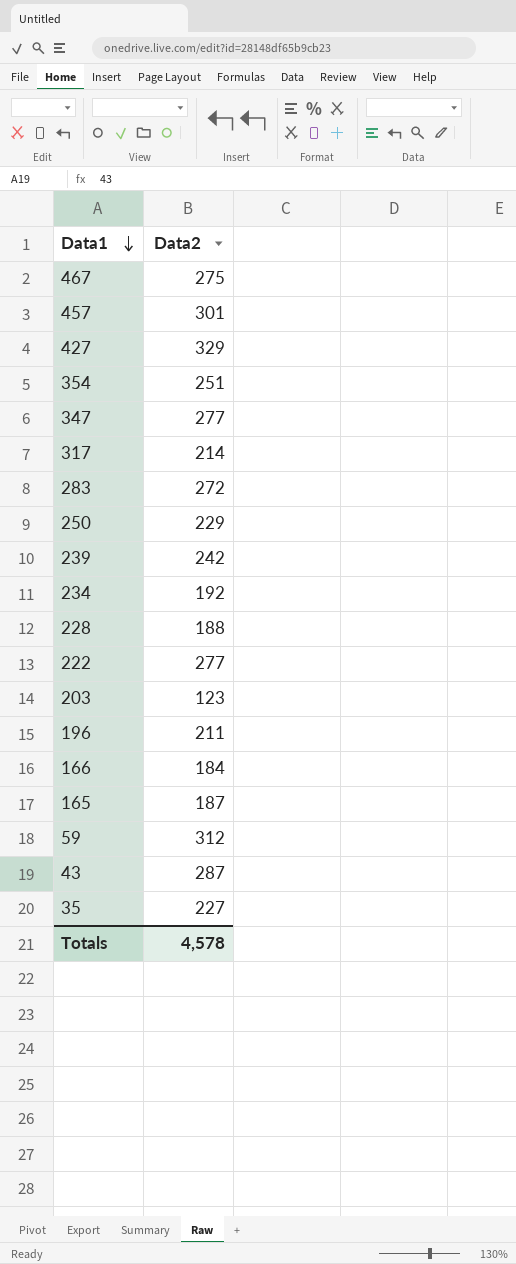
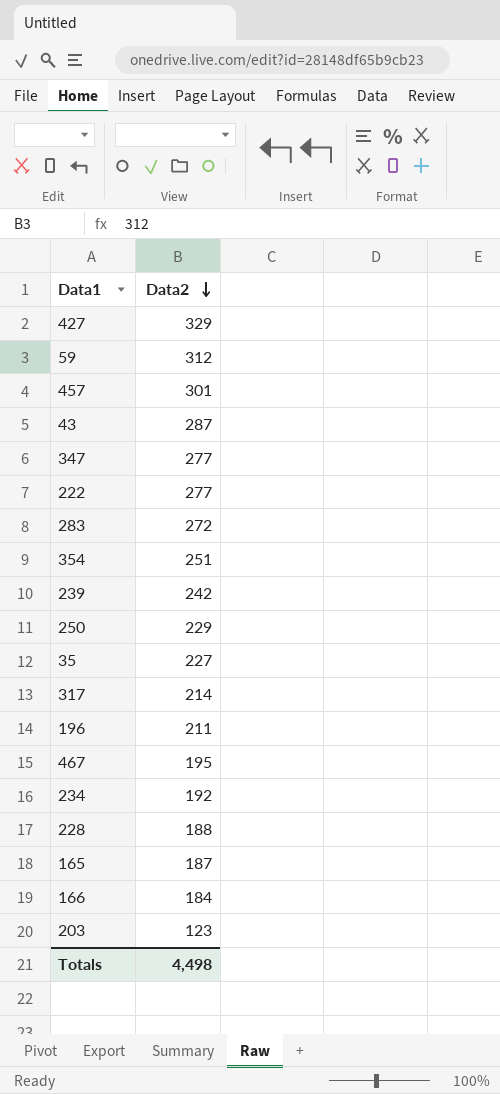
row order: Data1 descending -> Data2 descending
467 | Data2: 275 -> 195
Totals | Data2: 4,578 -> 4,498

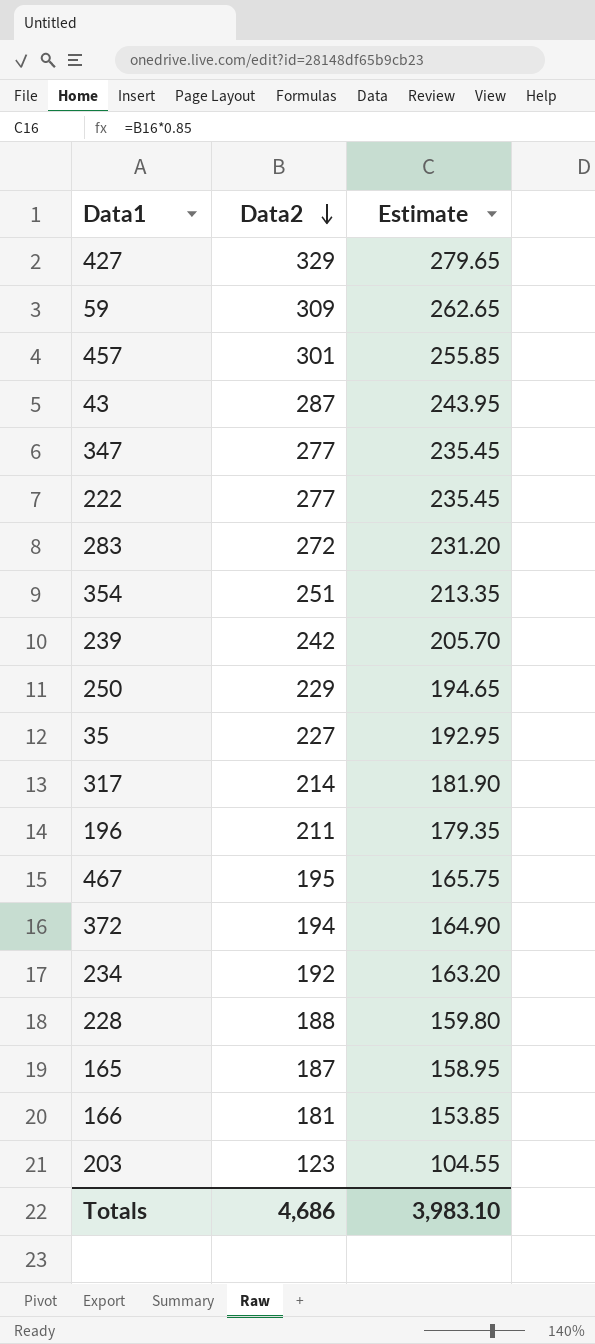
column Estimate | formula: none -> [Data2] * 0.85
59 | Data2: 312 -> 309
row 372: none -> 194 | 164.90
166 | Data2: 184 -> 181
Totals | Data2: 4,498 -> 4,686

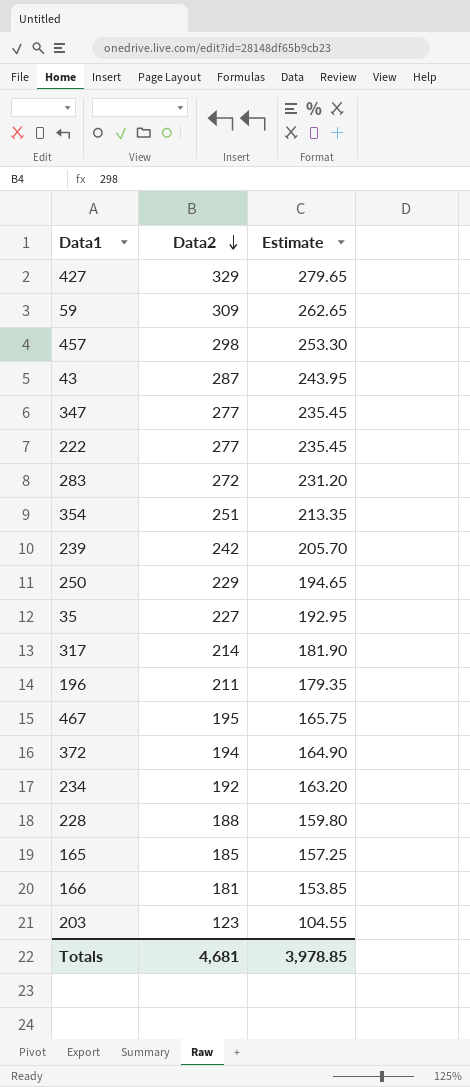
457 | Data2: 301 -> 298
457 | Estimate: 255.85 -> 253.30
165 | Data2: 187 -> 185
165 | Estimate: 158.95 -> 157.25
Totals | Data2: 4,686 -> 4,681
Totals | Estimate: 3,983.10 -> 3,978.85

